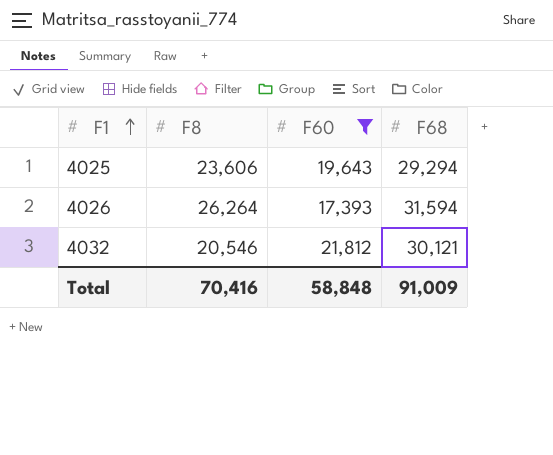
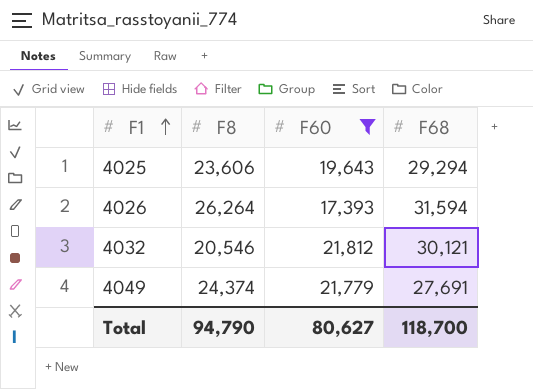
row 4049: none -> 24,374 | 21,779 | 27,691
Total | F8: 70,416 -> 94,790
Total | F60: 58,848 -> 80,627
Total | F68: 91,009 -> 118,700

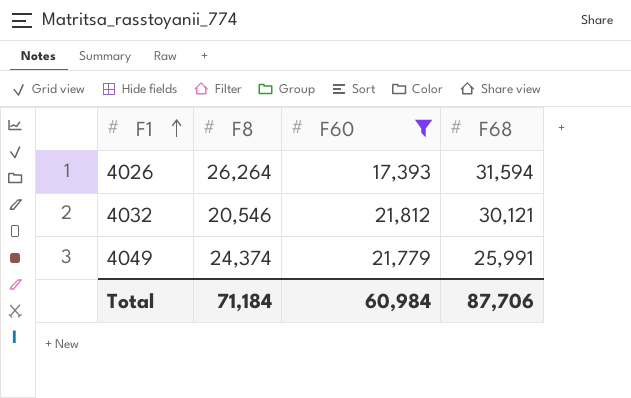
row 4025: 23,606 | 19,643 | 29,294 -> none
4049 | F68: 27,691 -> 25,991
Total | F8: 94,790 -> 71,184
Total | F60: 80,627 -> 60,984
Total | F68: 118,700 -> 87,706

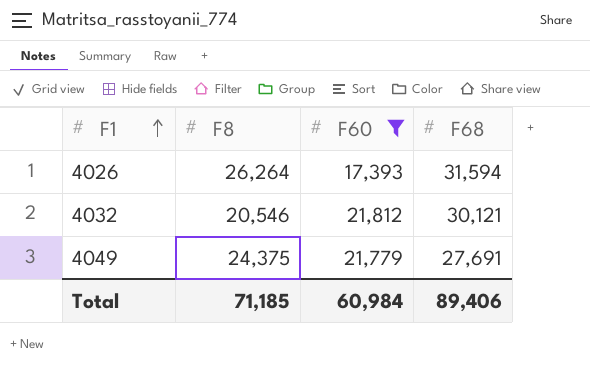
4049 | F8: 24,374 -> 24,375
4049 | F68: 25,991 -> 27,691
Total | F8: 71,184 -> 71,185
Total | F68: 87,706 -> 89,406

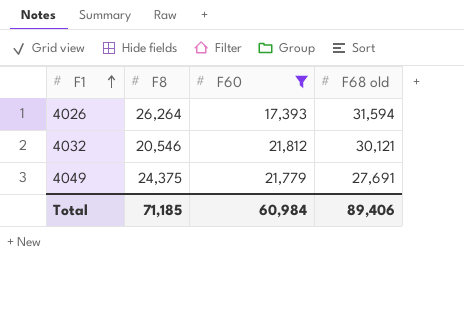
column name: F68 -> F68 old

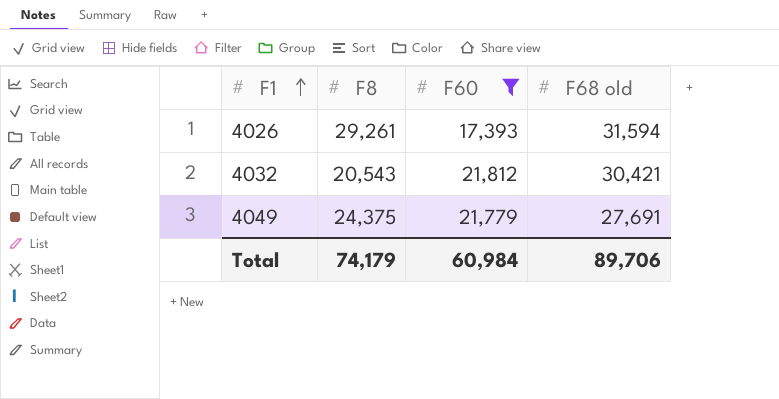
4026 | F8: 26,264 -> 29,261
4032 | F8: 20,546 -> 20,543
4032 | F68 old: 30,121 -> 30,421
Total | F8: 71,185 -> 74,179
Total | F68 old: 89,406 -> 89,706

